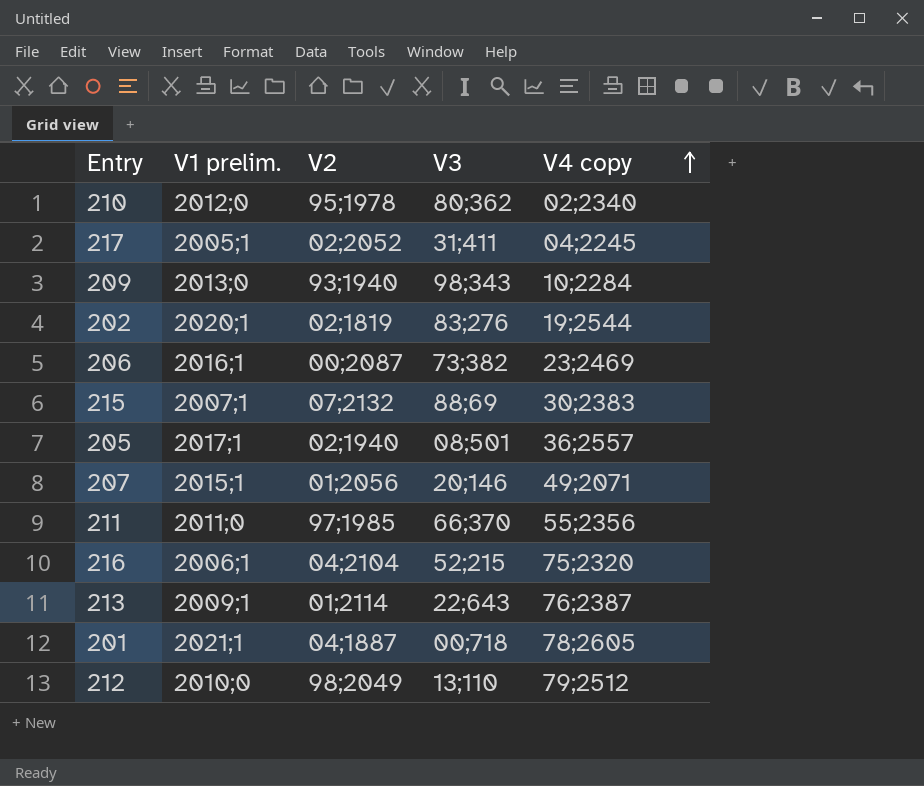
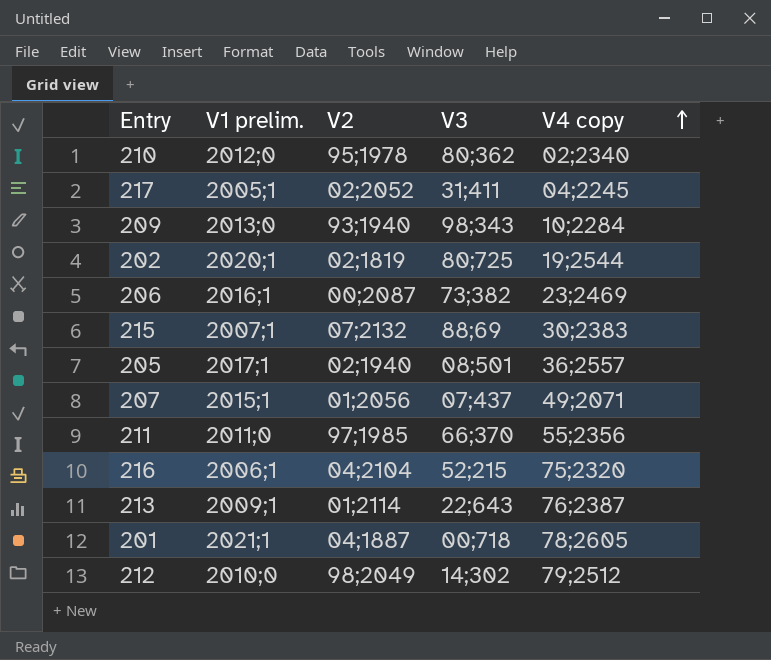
202 | V3: 83;276 -> 80;725
207 | V3: 20;146 -> 07;437
212 | V3: 13;110 -> 14;302

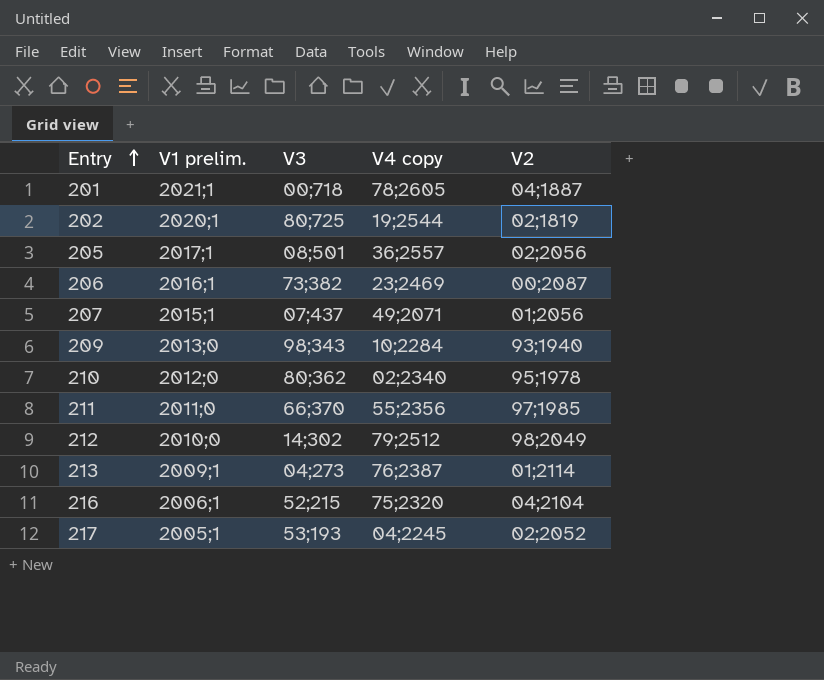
row order: V4 copy ascending -> Entry ascending
column V2 | position: 3 -> 5
row 215: 2007;1 | 07;2132 | 88;69 | 30;2383 -> none
205 | V2: 02;1940 -> 02;2056
213 | V3: 22;643 -> 04;273
217 | V3: 31;411 -> 53;193

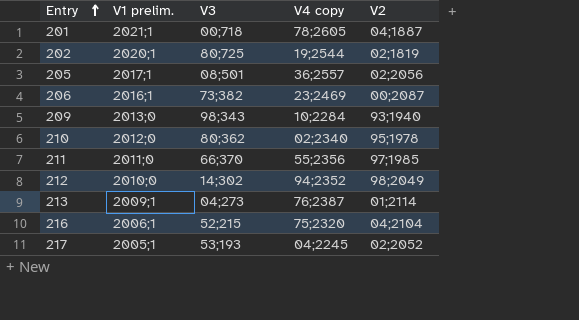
row 207: 2015;1 | 07;437 | 49;2071 | 01;2056 -> none
212 | V4 copy: 79;2512 -> 94;2352

